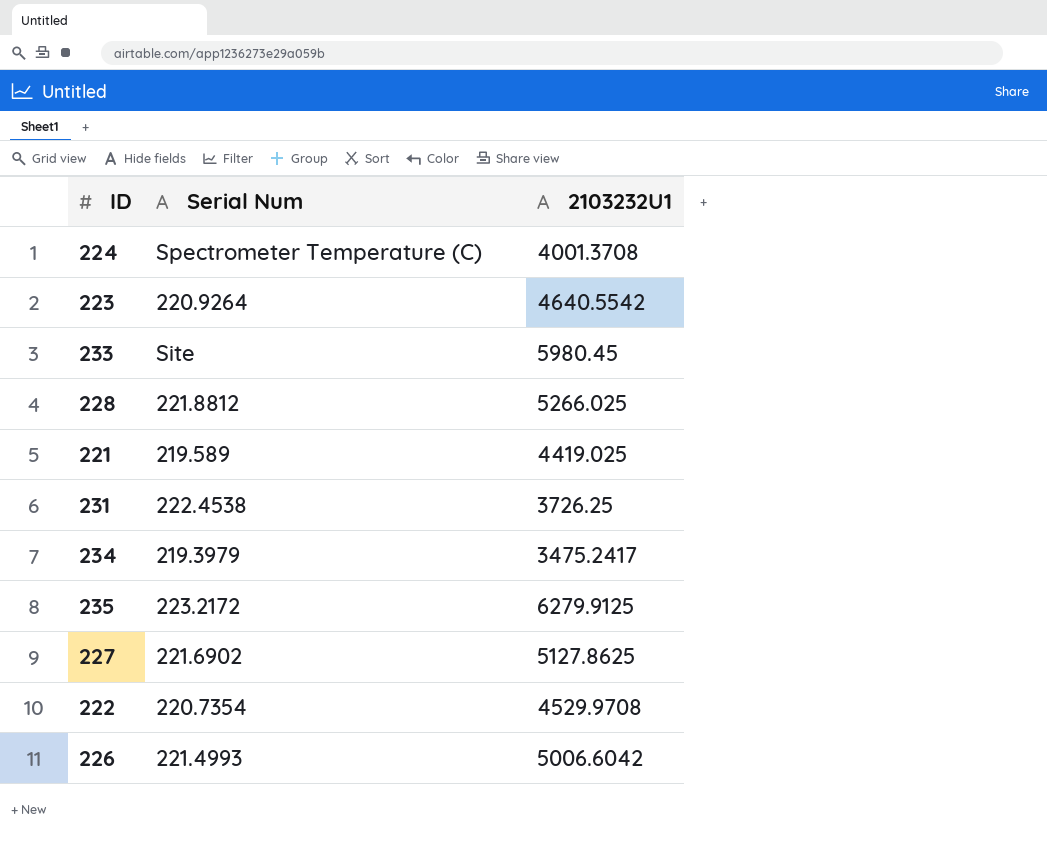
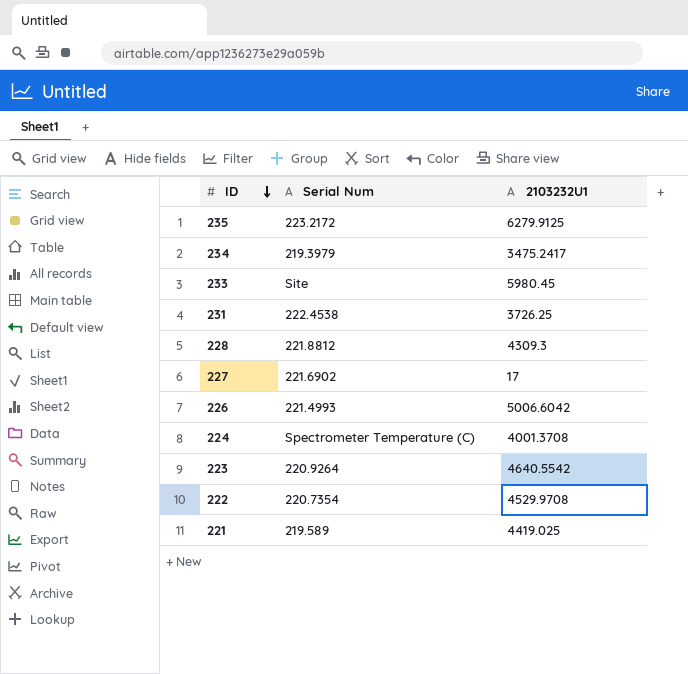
row order: none -> ID descending
228 | 2103232U1: 5266.025 -> 4309.3
227 | 2103232U1: 5127.8625 -> 17

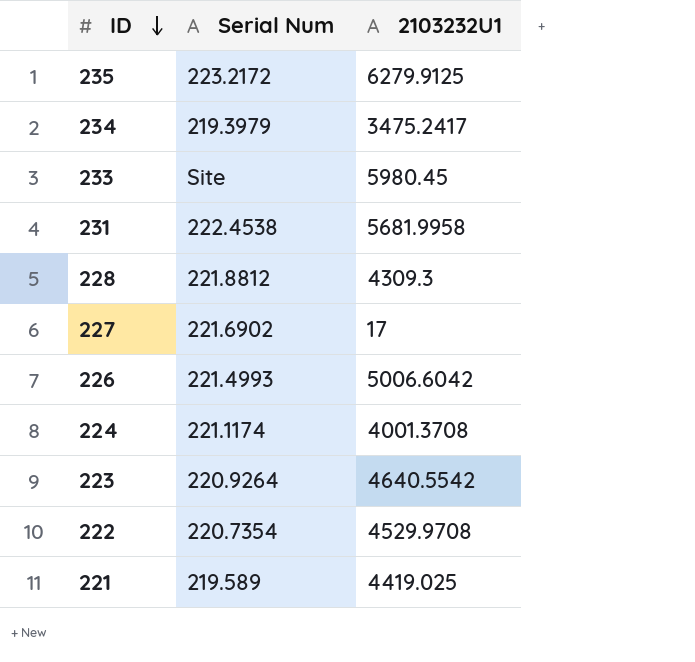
231 | 2103232U1: 3726.25 -> 5681.9958
224 | Serial Num: Spectrometer Temperature (C) -> 221.1174

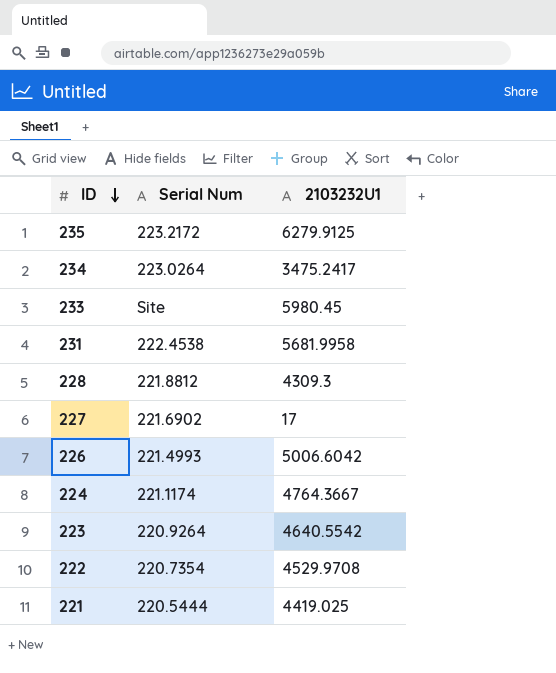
234 | Serial Num: 219.3979 -> 223.0264
224 | 2103232U1: 4001.3708 -> 4764.3667
221 | Serial Num: 219.589 -> 220.5444

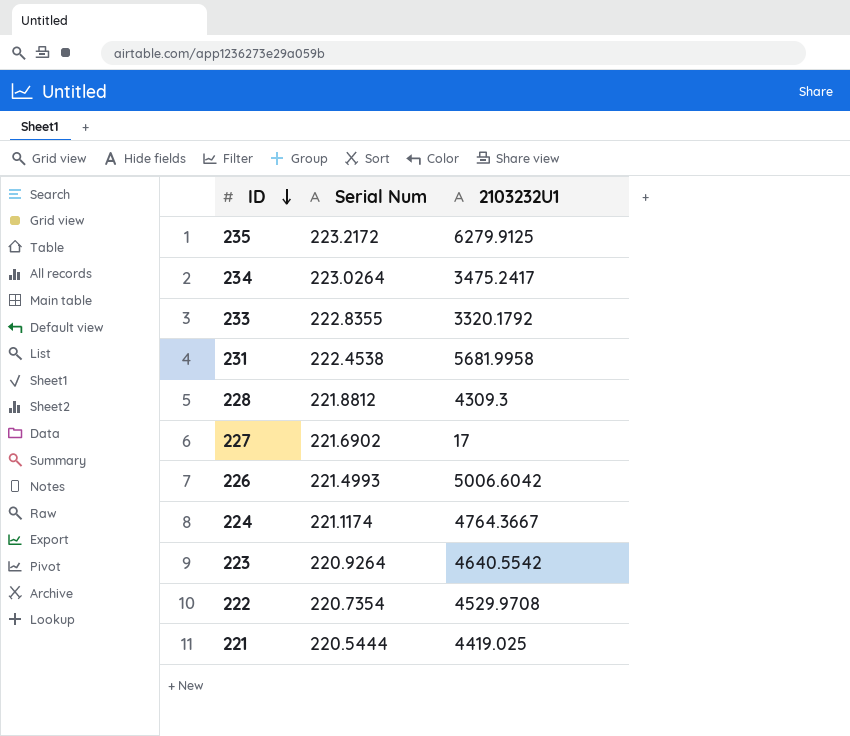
233 | Serial Num: Site -> 222.8355
233 | 2103232U1: 5980.45 -> 3320.1792

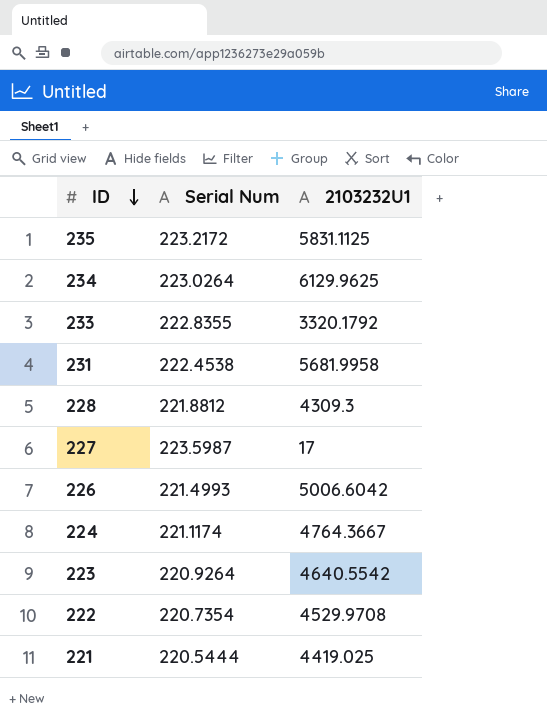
235 | 2103232U1: 6279.9125 -> 5831.1125
234 | 2103232U1: 3475.2417 -> 6129.9625
227 | Serial Num: 221.6902 -> 223.5987

